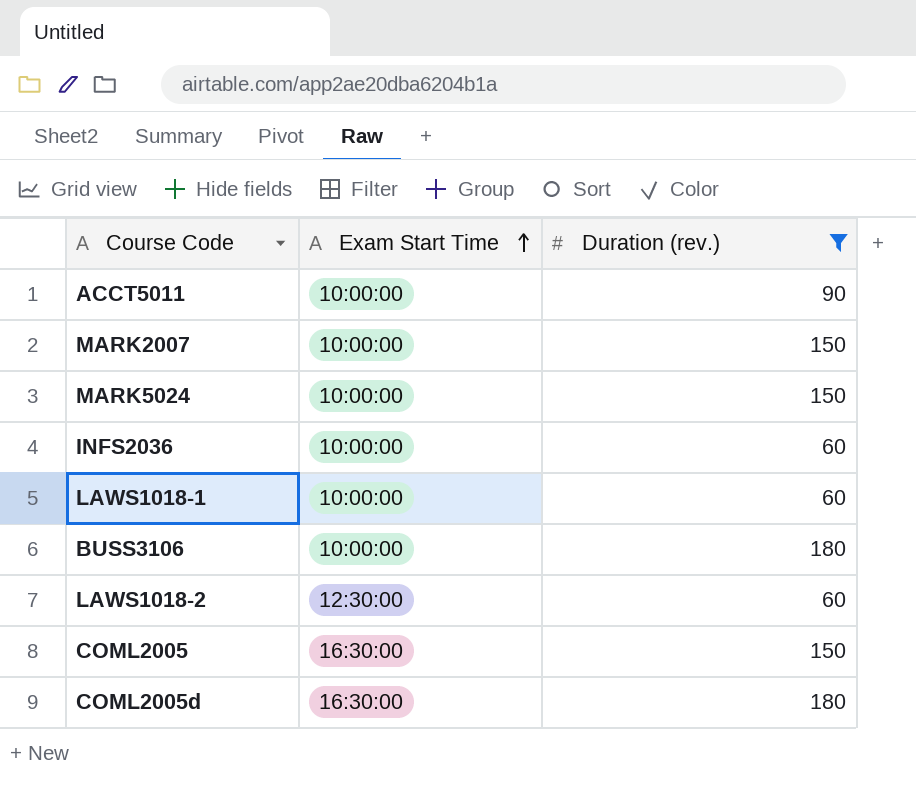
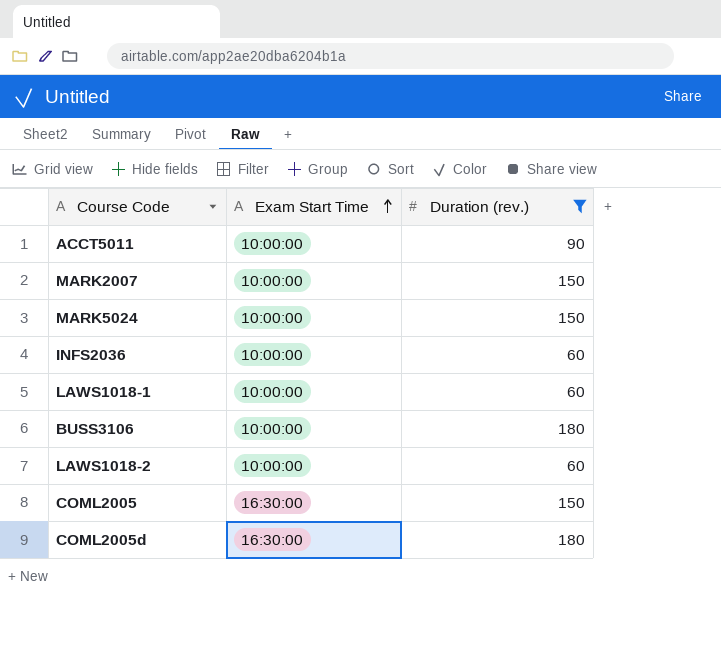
LAWS1018-2 | Exam Start Time: 12:30:00 -> 10:00:00

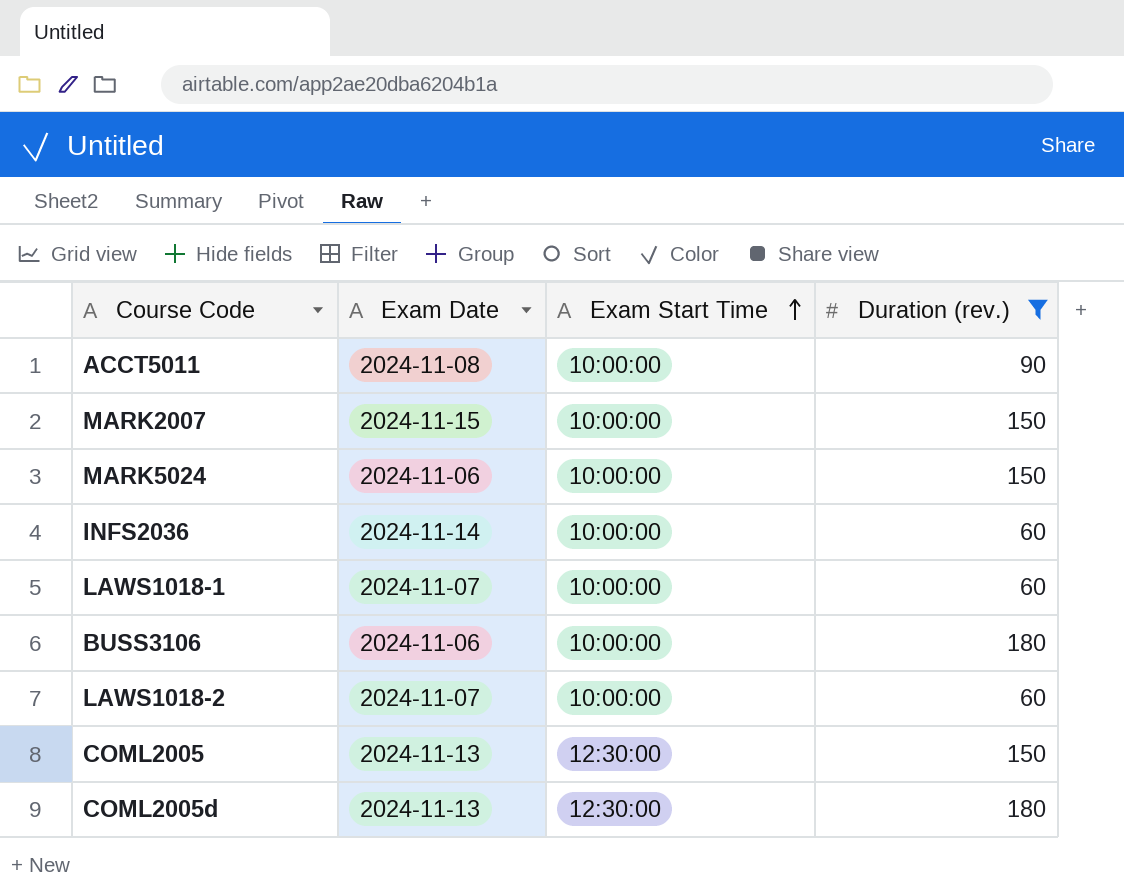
column Exam Date | position: none -> 2
COML2005 | Exam Start Time: 16:30:00 -> 12:30:00
COML2005d | Exam Start Time: 16:30:00 -> 12:30:00

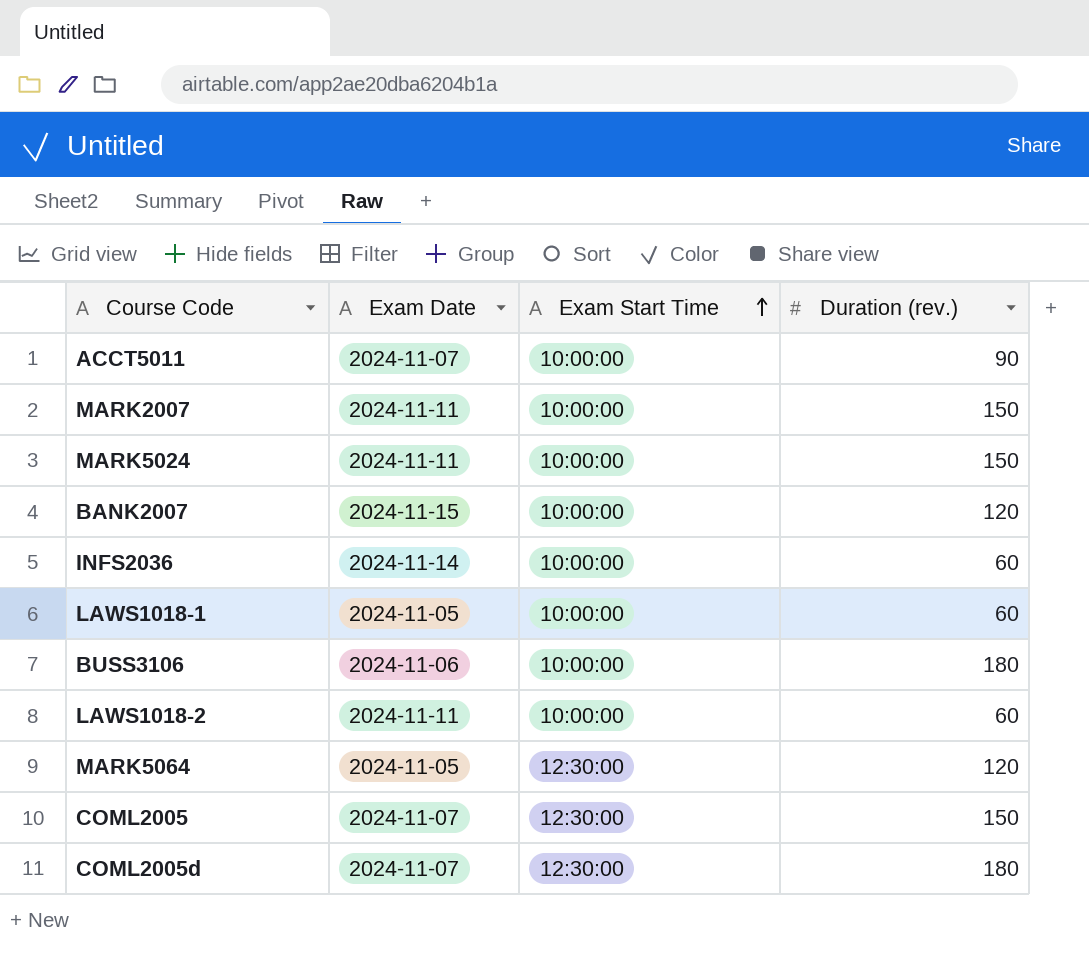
filter: Duration (rev.) != 120 -> none
ACCT5011 | Exam Date: 2024-11-08 -> 2024-11-07
MARK2007 | Exam Date: 2024-11-15 -> 2024-11-11
MARK5024 | Exam Date: 2024-11-06 -> 2024-11-11
LAWS1018-1 | Exam Date: 2024-11-07 -> 2024-11-05
LAWS1018-2 | Exam Date: 2024-11-07 -> 2024-11-11
COML2005 | Exam Date: 2024-11-13 -> 2024-11-07
COML2005d | Exam Date: 2024-11-13 -> 2024-11-07

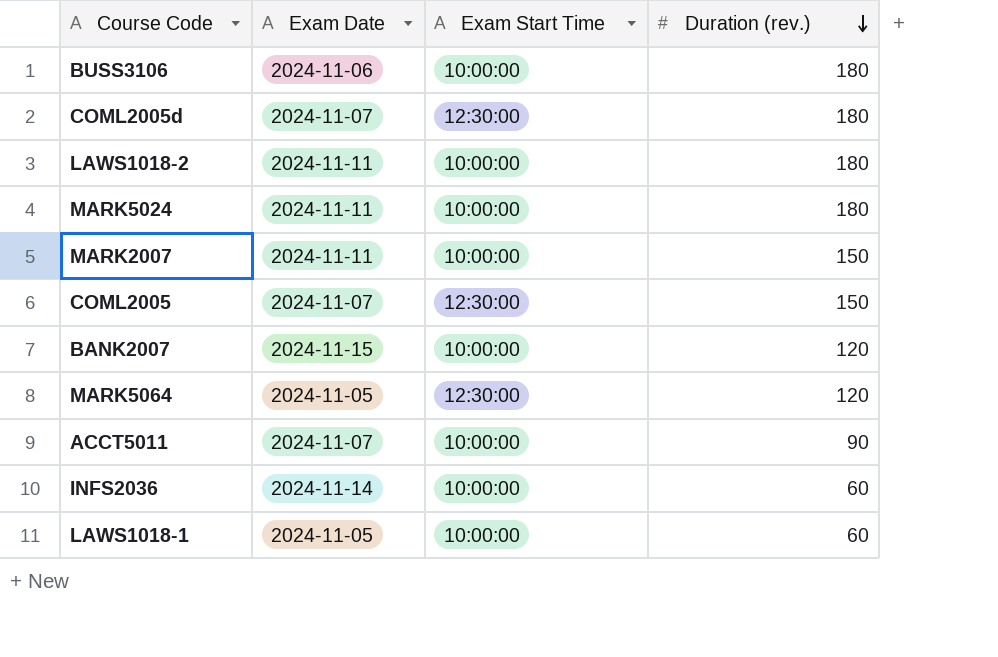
row order: Exam Start Time ascending -> Duration (rev.) descending
LAWS1018-2 | Duration (rev.): 60 -> 180
MARK5024 | Duration (rev.): 150 -> 180

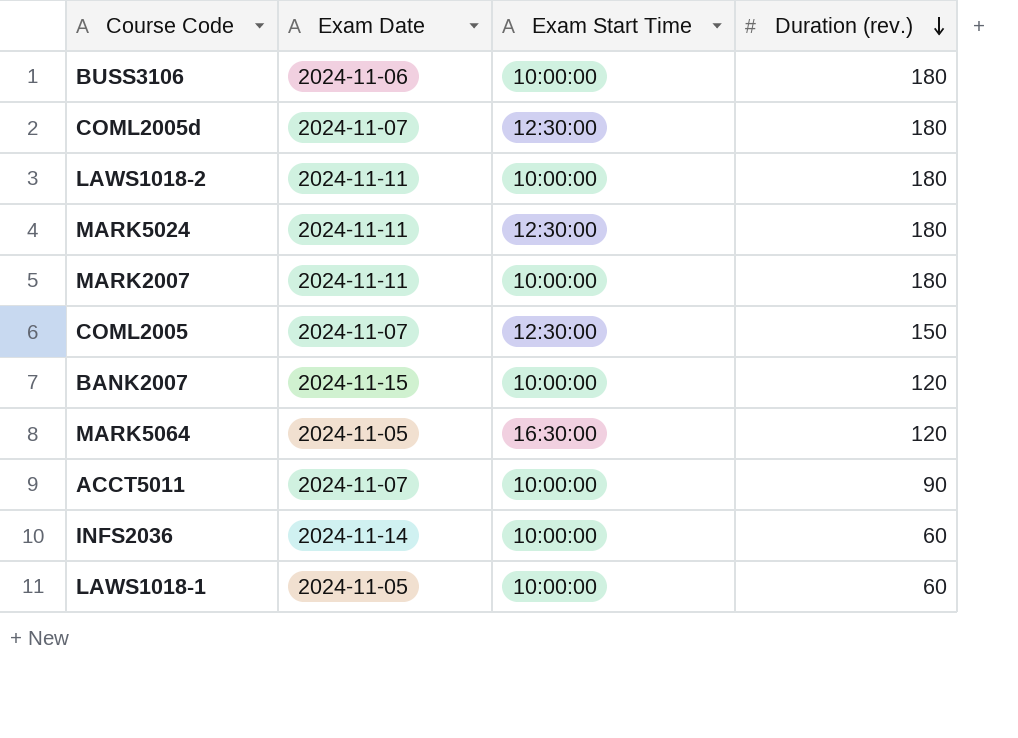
MARK5024 | Exam Start Time: 10:00:00 -> 12:30:00
MARK2007 | Duration (rev.): 150 -> 180
MARK5064 | Exam Start Time: 12:30:00 -> 16:30:00

